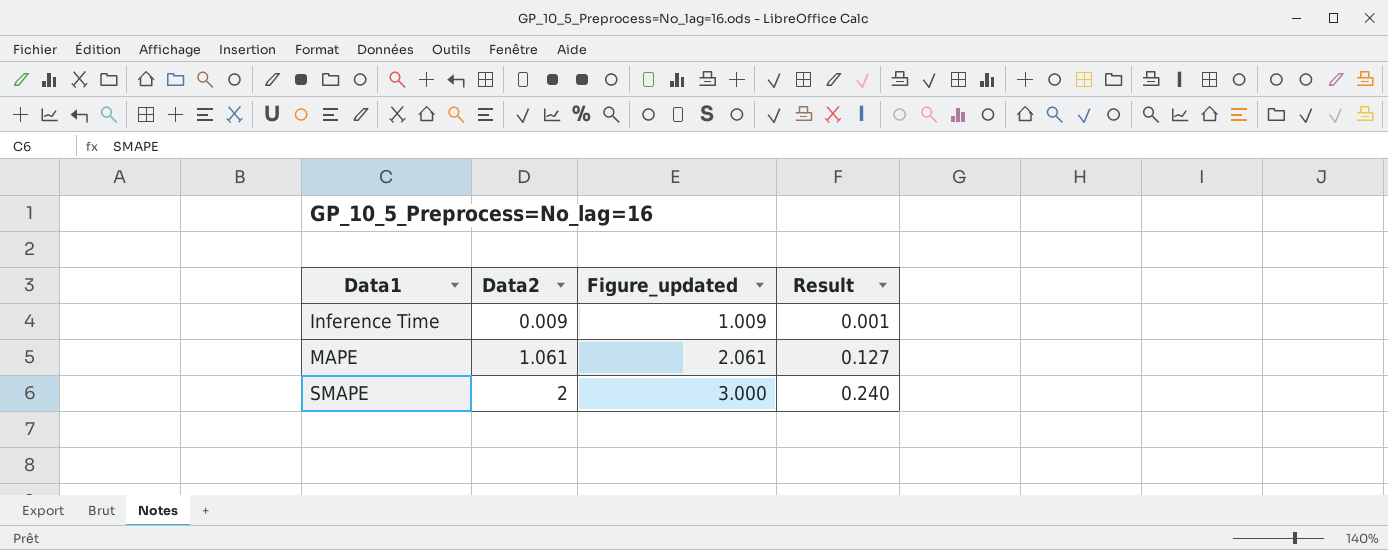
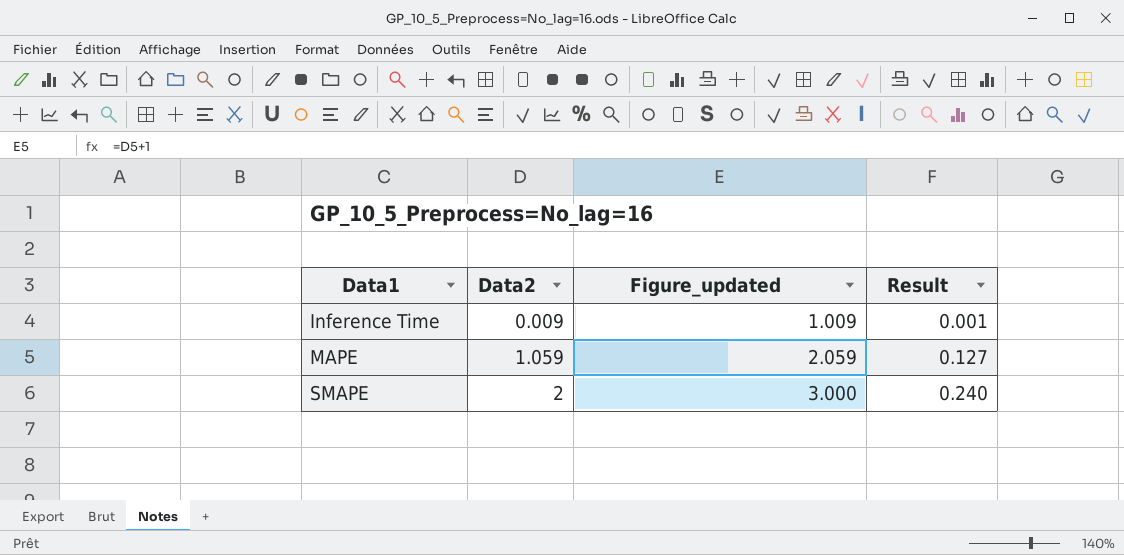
MAPE | Data2: 1.061 -> 1.059
MAPE | Figure_updated: 2.061 -> 2.059

